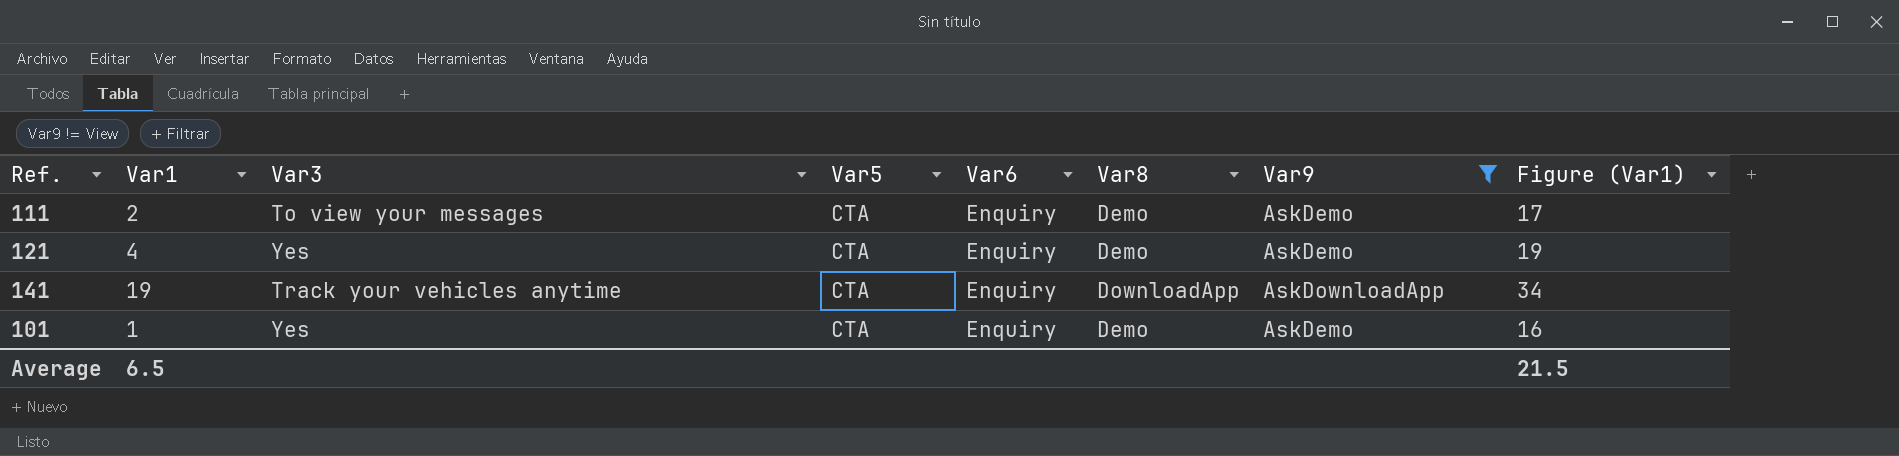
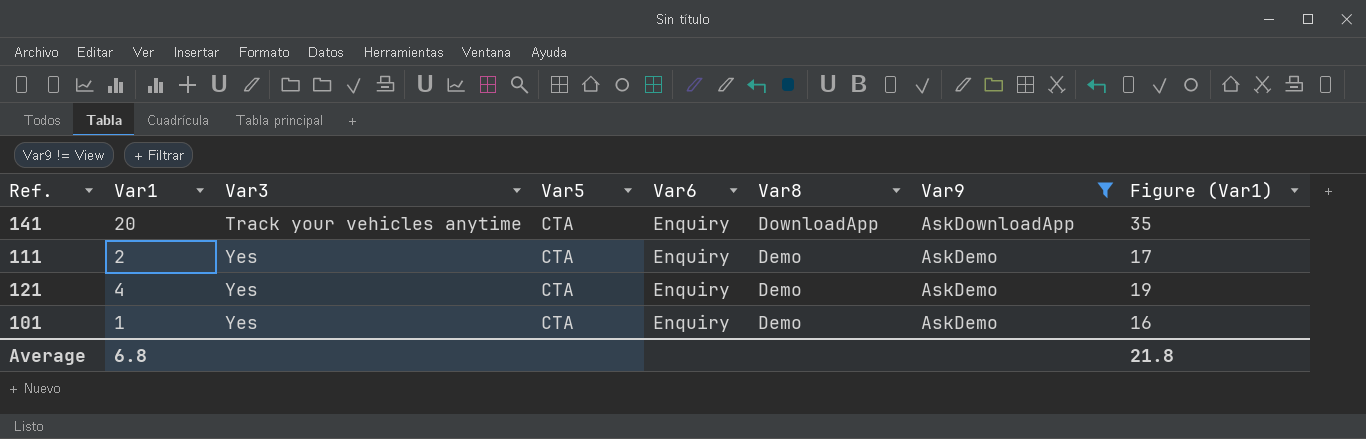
row order: none -> Var3 ascending
141 | Var1: 19 -> 20
141 | Figure (Var1): 34 -> 35
111 | Var3: To view your messages -> Yes
Average | Var1: 6.5 -> 6.8
Average | Figure (Var1): 21.5 -> 21.8

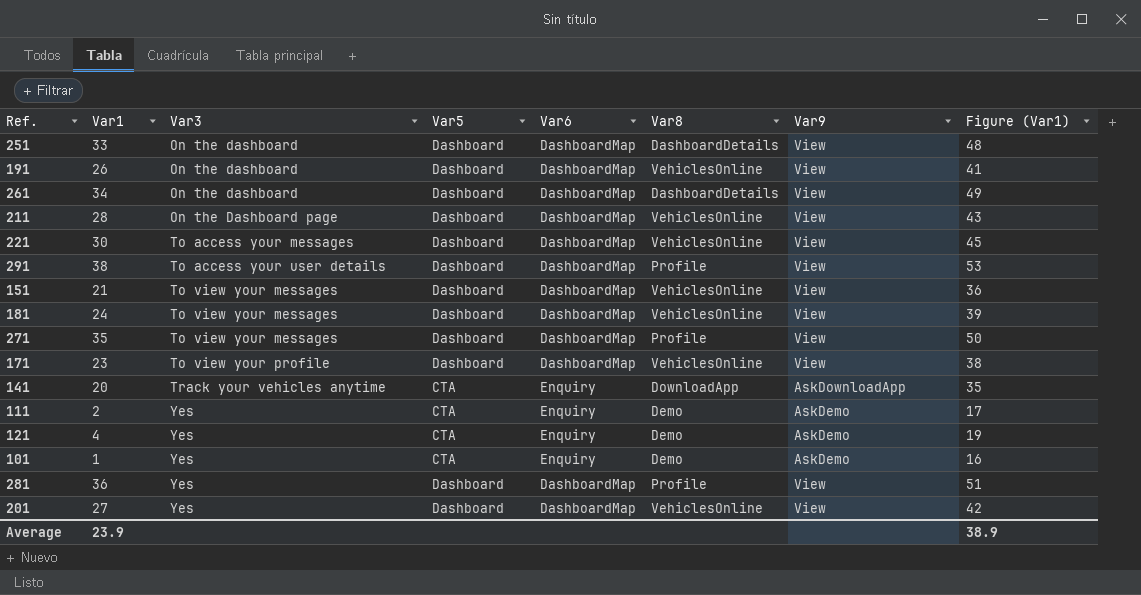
filter: Var9 != View -> none
Average | Var1: 6.8 -> 23.9
Average | Figure (Var1): 21.8 -> 38.9

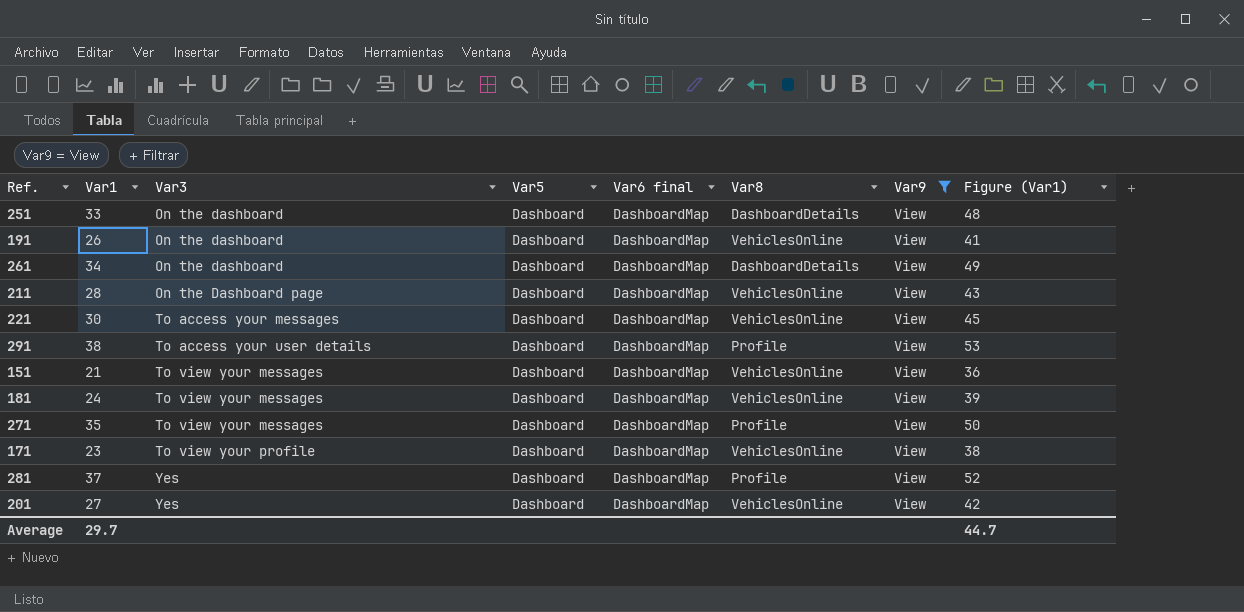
filter: none -> Var9 = View
column name: Var6 -> Var6 final
281 | Var1: 36 -> 37
281 | Figure (Var1): 51 -> 52
Average | Var1: 23.9 -> 29.7
Average | Figure (Var1): 38.9 -> 44.7

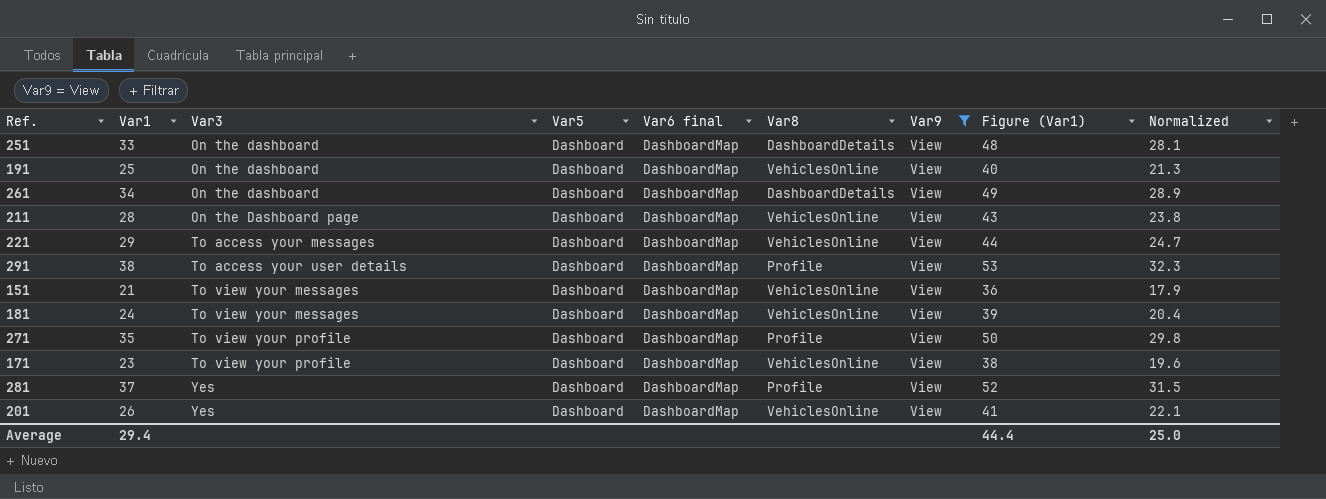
column Normalized | formula: none -> [Var1] * 0.85
191 | Var1: 26 -> 25
191 | Figure (Var1): 41 -> 40
221 | Var1: 30 -> 29
221 | Figure (Var1): 45 -> 44
271 | Var3: To view your messages -> To view your profile
201 | Var1: 27 -> 26
201 | Figure (Var1): 42 -> 41
Average | Var1: 29.7 -> 29.4
Average | Figure (Var1): 44.7 -> 44.4

